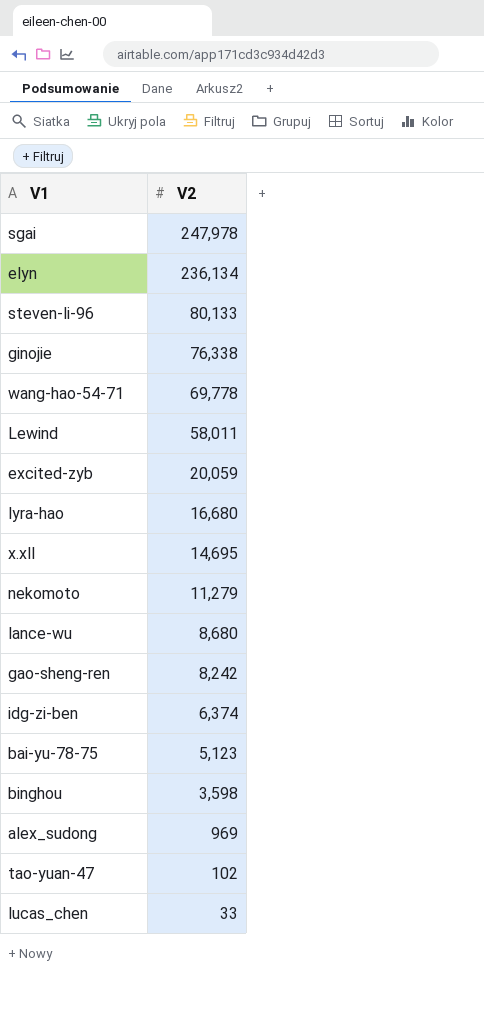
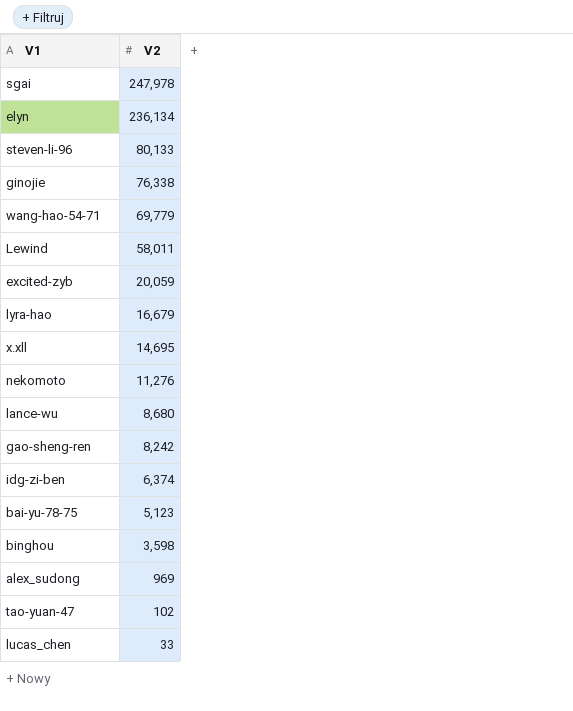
wang-hao-54-71 | V2: 69,778 -> 69,779
lyra-hao | V2: 16,680 -> 16,679
nekomoto | V2: 11,279 -> 11,276

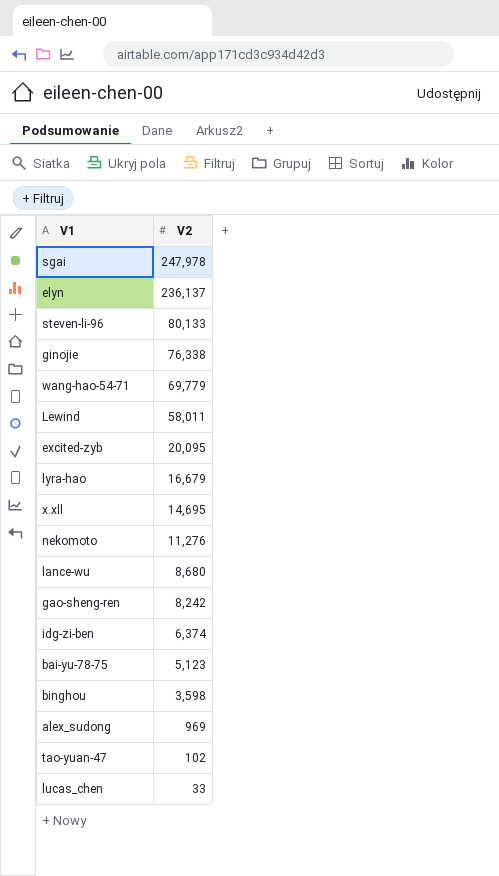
elyn | V2: 236,134 -> 236,137
excited-zyb | V2: 20,059 -> 20,095

